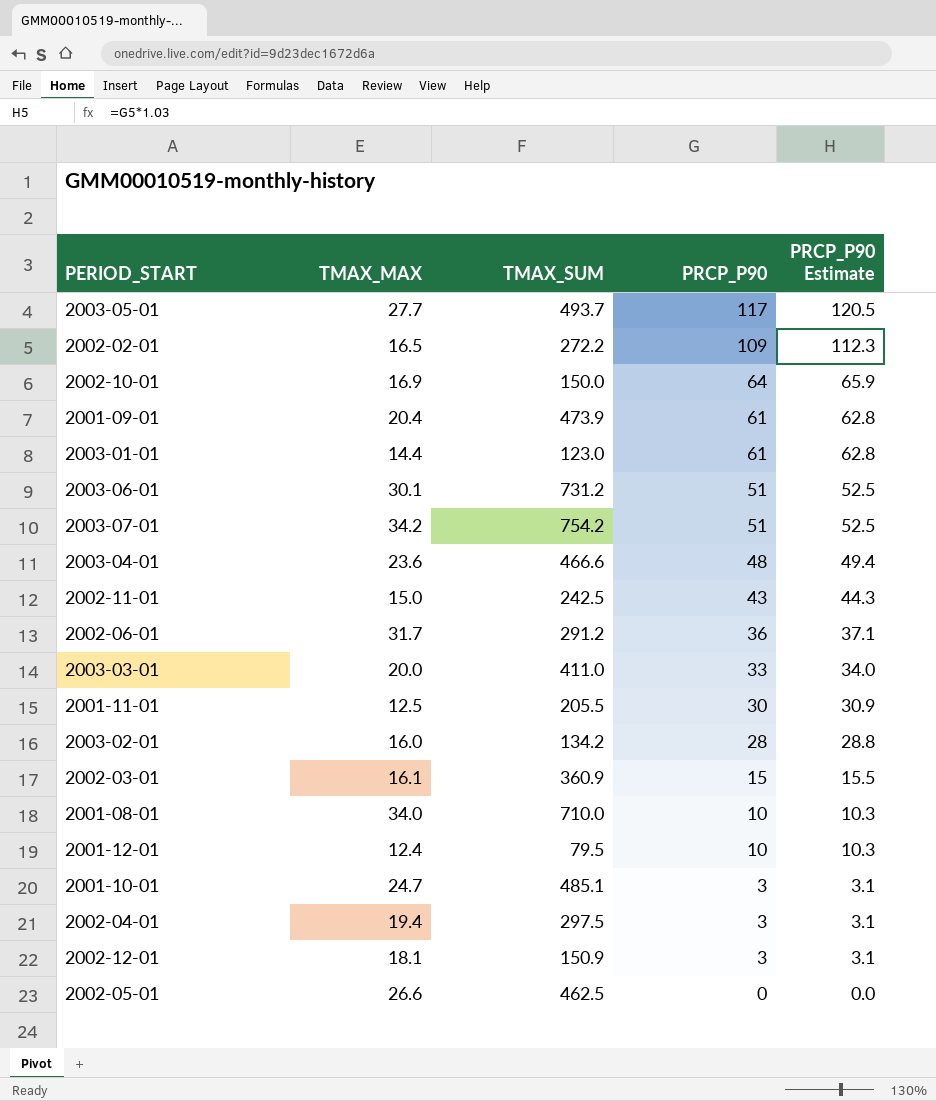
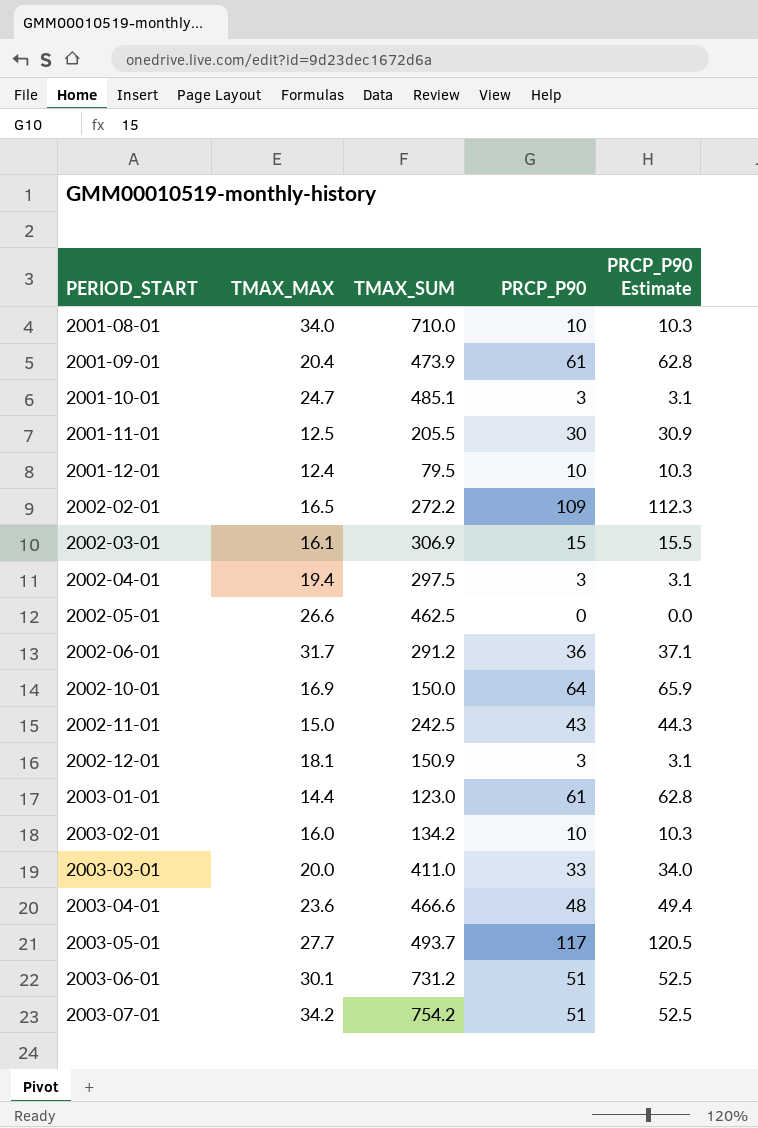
row order: PRCP_P90 descending -> PERIOD_START ascending
2002-03-01 | TMAX_SUM: 360.9 -> 306.9
2003-02-01 | PRCP_P90: 28 -> 10
2003-02-01 | PRCP_P90 Estimate: 28.8 -> 10.3

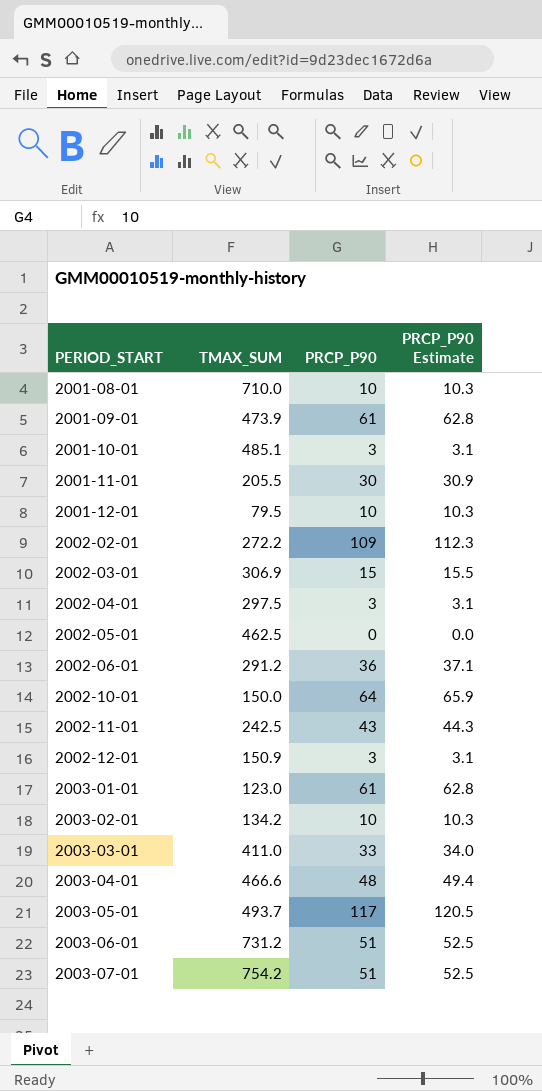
column TMAX_MAX | position: 2 -> none

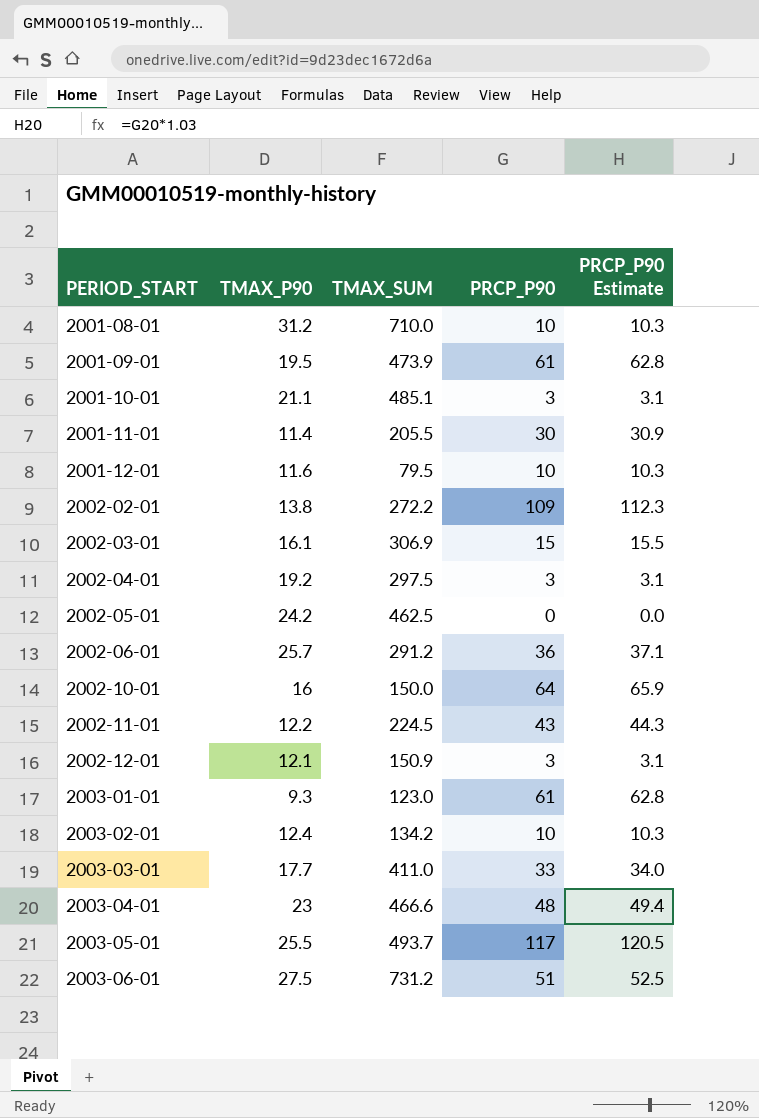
column TMAX_P90 | position: none -> 2
row 2003-07-01: 754.2 | 51 | 52.5 -> none
2002-11-01 | TMAX_SUM: 242.5 -> 224.5

